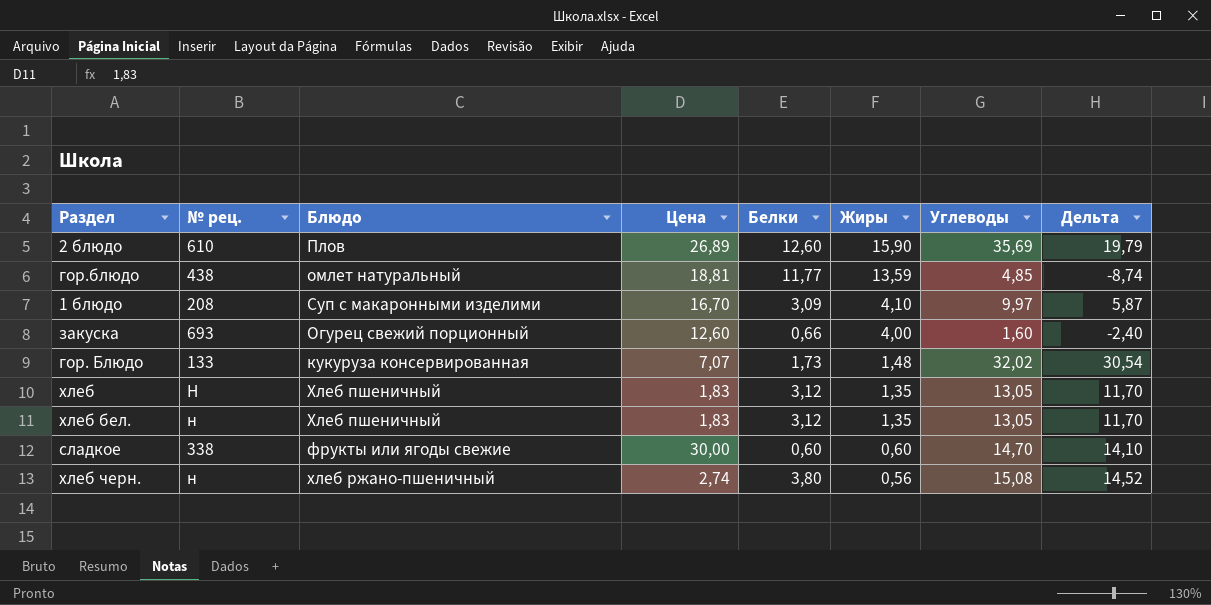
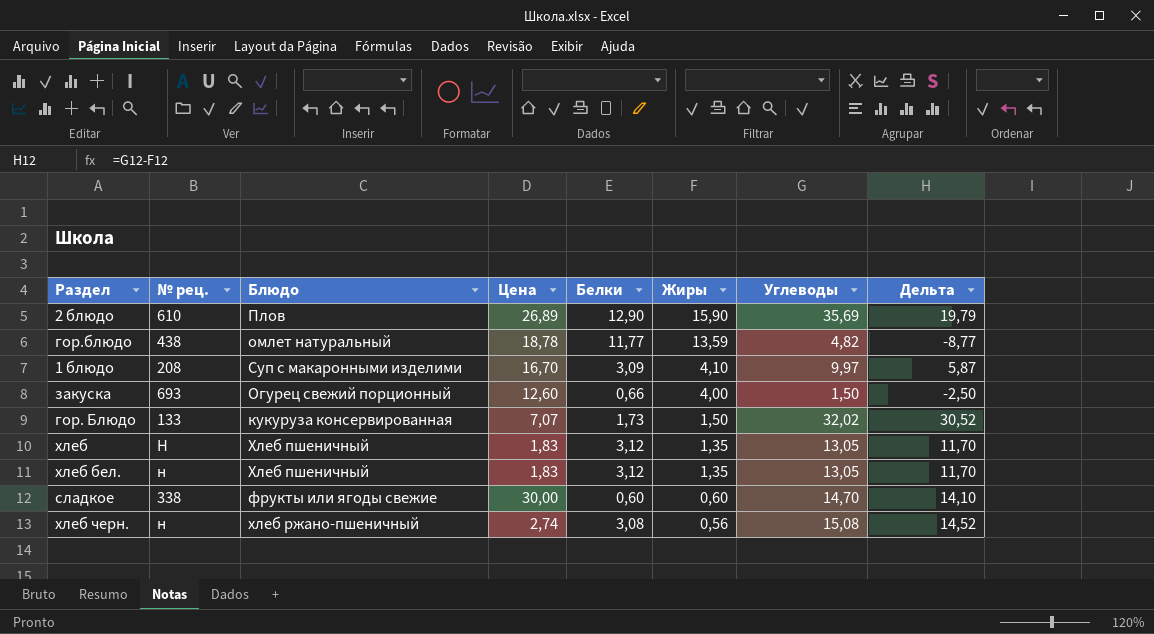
2 блюдо | Белки: 12,60 -> 12,90
гор.блюдо | Цена: 18,81 -> 18,78
гор.блюдо | Углеводы: 4,85 -> 4,82
гор.блюдо | Дельта: -8,74 -> -8,77
закуска | Углеводы: 1,60 -> 1,50
закуска | Дельта: -2,40 -> -2,50
гор. Блюдо | Жиры: 1,48 -> 1,50
гор. Блюдо | Дельта: 30,54 -> 30,52
хлеб черн. | Белки: 3,80 -> 3,08

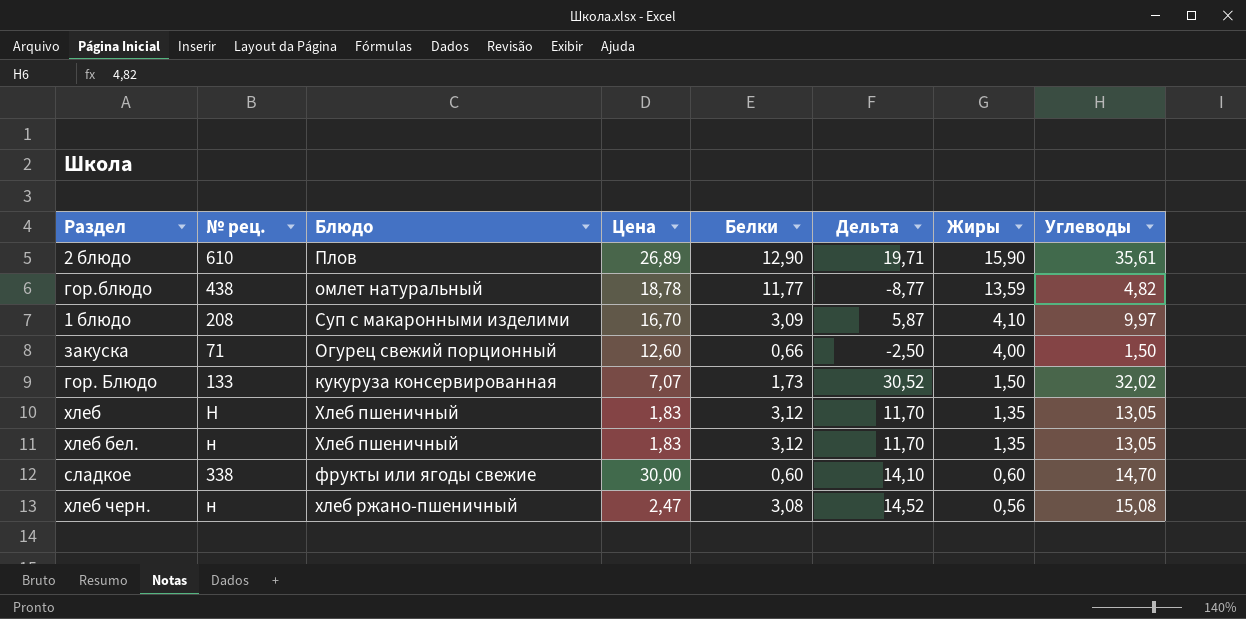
column Дельта | position: 8 -> 6
2 блюдо | Дельта: 19,79 -> 19,71
2 блюдо | Углеводы: 35,69 -> 35,61
закуска | № рец.: 693 -> 71
хлеб черн. | Цена: 2,74 -> 2,47

